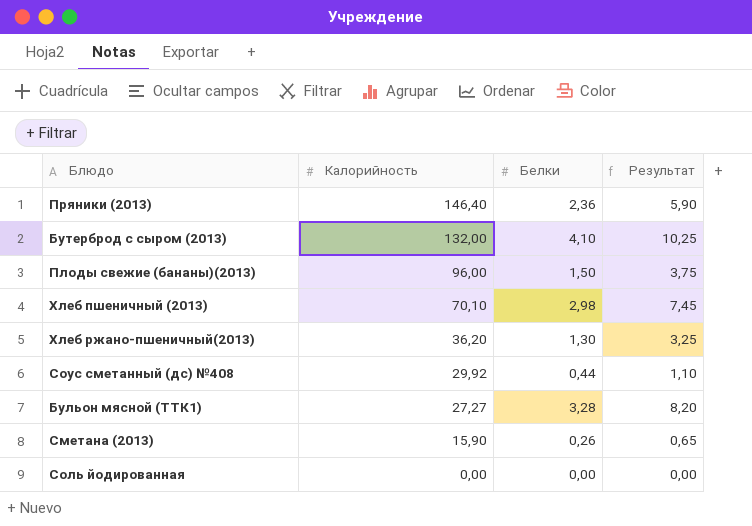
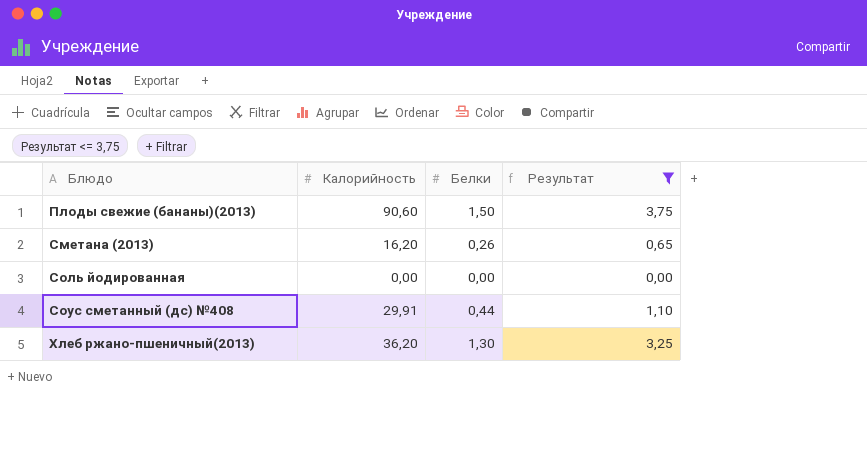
filter: none -> Результат <= 3,75
row order: Калорийность descending -> Блюдо ascending
Плоды свежие (бананы)(2013) | Калорийность: 96,00 -> 90,60
Сметана (2013) | Калорийность: 15,90 -> 16,20
Соус сметанный (дс) №408 | Калорийность: 29,92 -> 29,91

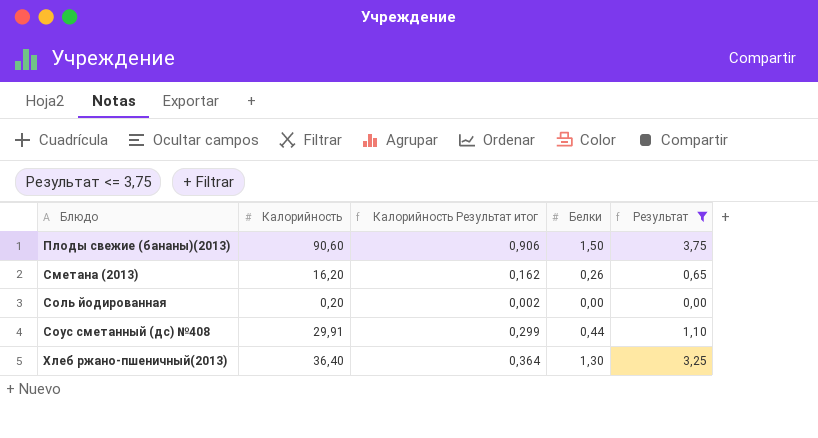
column Калорийность Результат итог | formula: none -> [Калорийность] * 0,01
Соль йодированная | Калорийность: 0,00 -> 0,20
Хлеб ржано-пшеничный(2013) | Калорийность: 36,20 -> 36,40

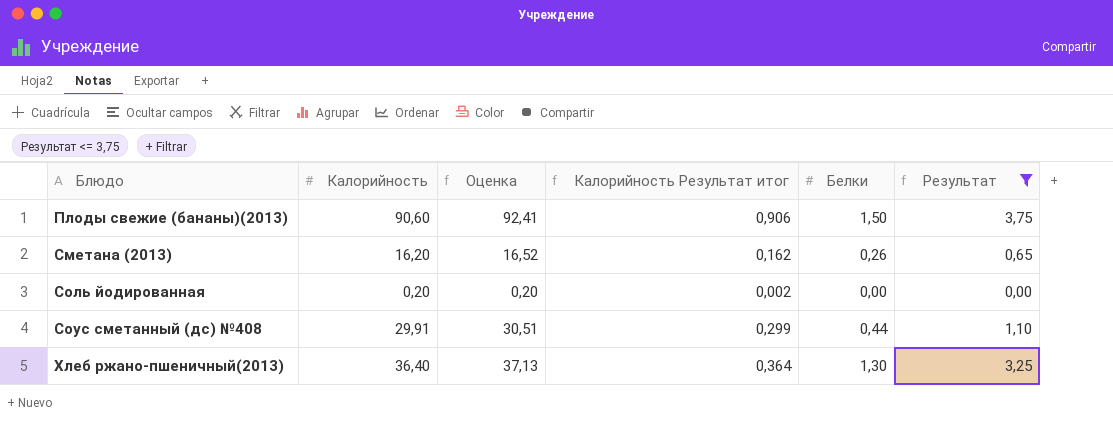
column Оценка | formula: none -> [Калорийность] * 1,02

